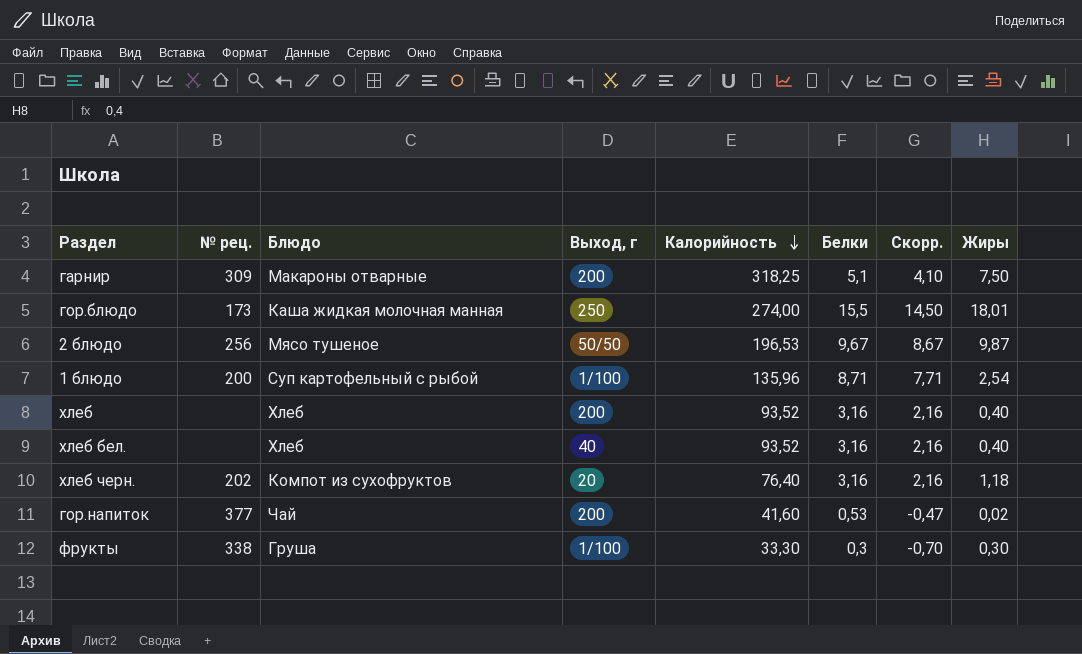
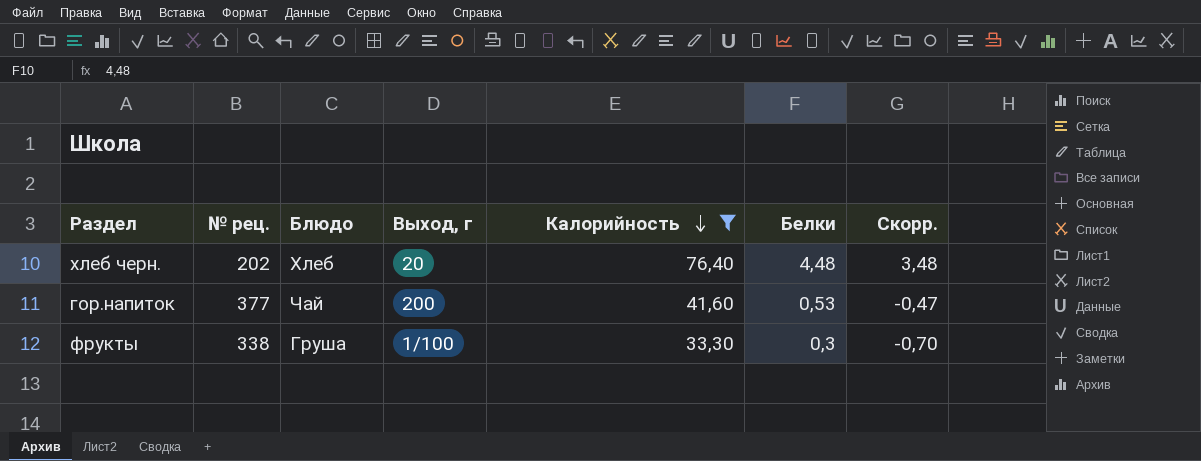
filter: none -> Калорийность <= 76,40
column Жиры | position: 8 -> none
хлеб черн. | Блюдо: Компот из сухофруктов -> Хлеб
хлеб черн. | Белки: 3,16 -> 4,48
хлеб черн. | Скорр.: 2,16 -> 3,48

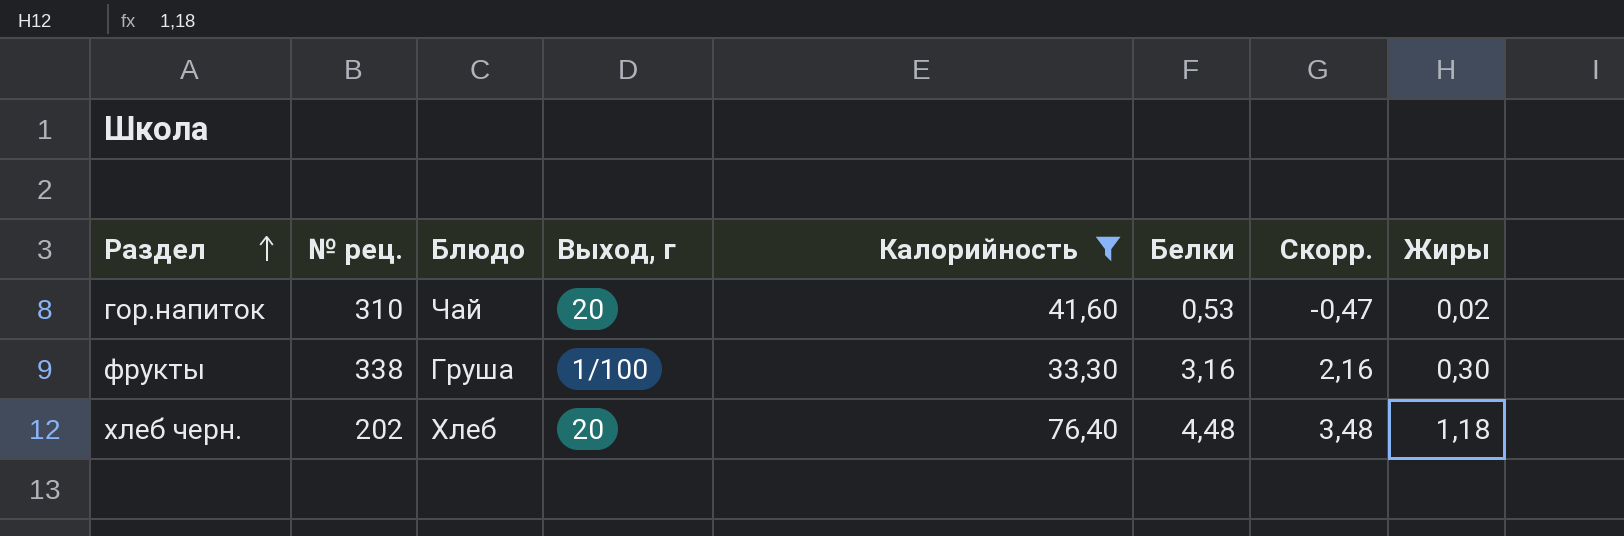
row order: Калорийность descending -> Раздел ascending
column Жиры | position: none -> 8
гор.напиток | № рец.: 377 -> 310
гор.напиток | Выход, г: 200 -> 20
фрукты | Белки: 0,3 -> 3,16
фрукты | Скорр.: -0,70 -> 2,16

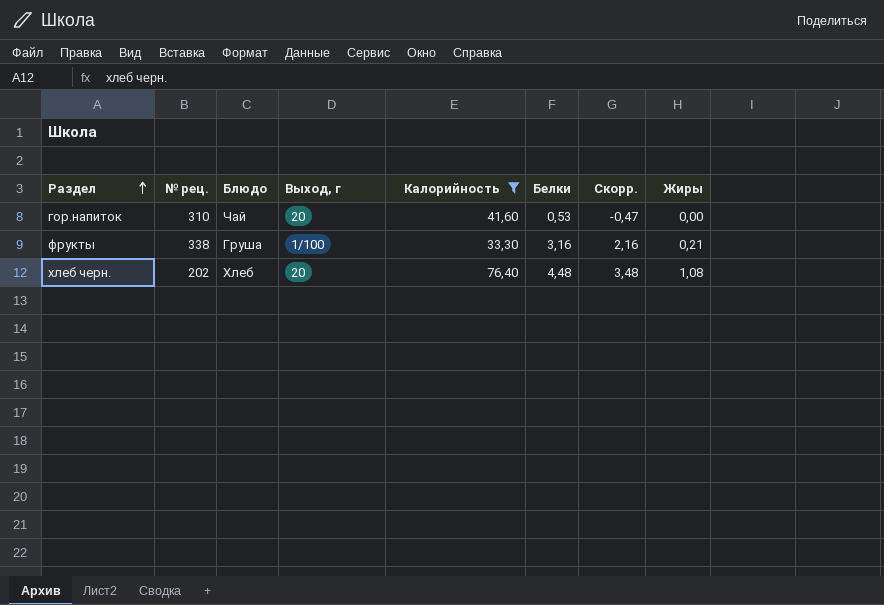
гор.напиток | Жиры: 0,02 -> 0,00
фрукты | Жиры: 0,30 -> 0,21
хлеб черн. | Жиры: 1,18 -> 1,08

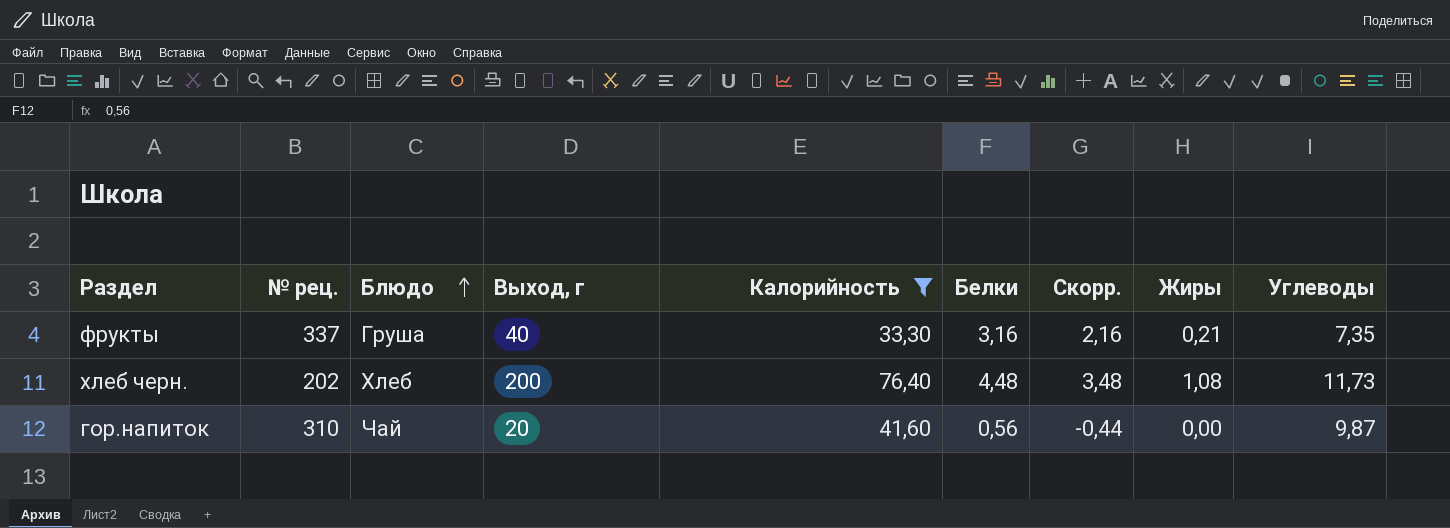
row order: Раздел ascending -> Блюдо ascending
column Углеводы | position: none -> 9
фрукты | № рец.: 338 -> 337
фрукты | Выход, г: 1/100 -> 40
хлеб черн. | Выход, г: 20 -> 200
гор.напиток | Белки: 0,53 -> 0,56
гор.напиток | Скорр.: -0,47 -> -0,44

